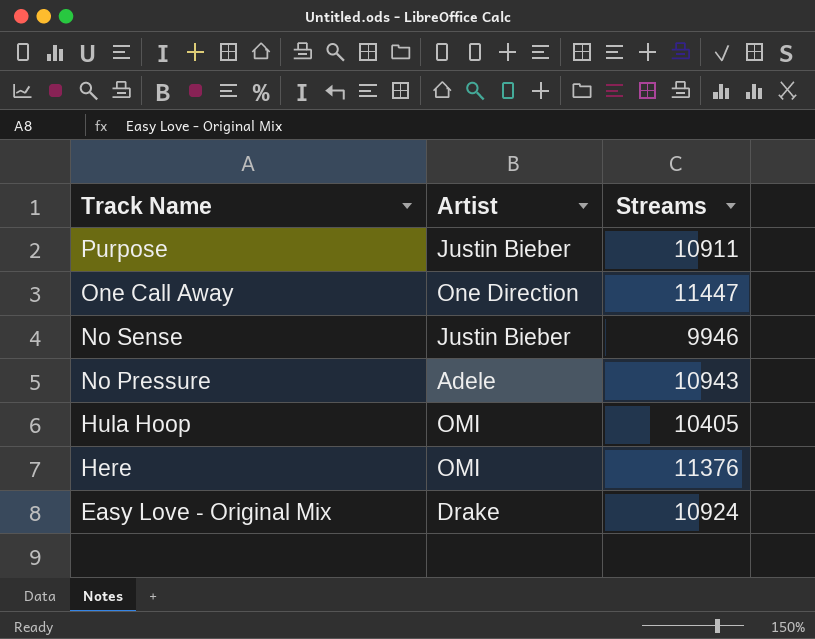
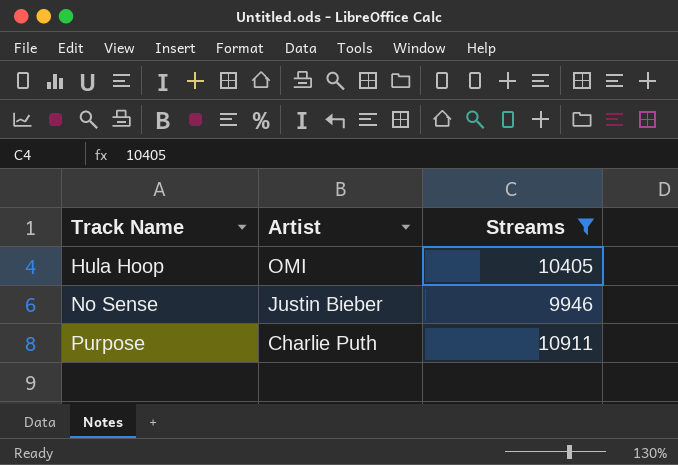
filter: none -> Streams <= 10911
row order: Track Name descending -> Track Name ascending
Purpose | Artist: Justin Bieber -> Charlie Puth

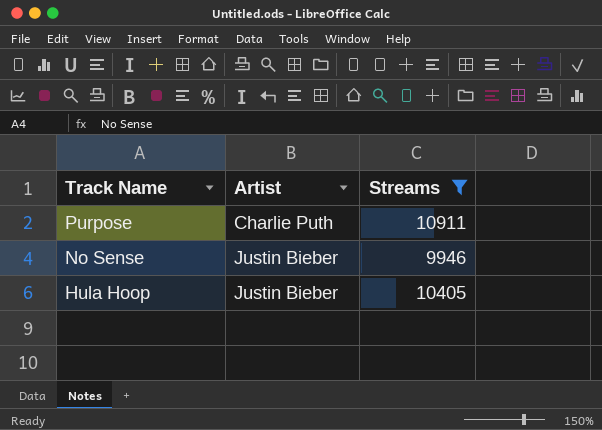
row order: Track Name ascending -> Track Name descending
Hula Hoop | Artist: OMI -> Justin Bieber

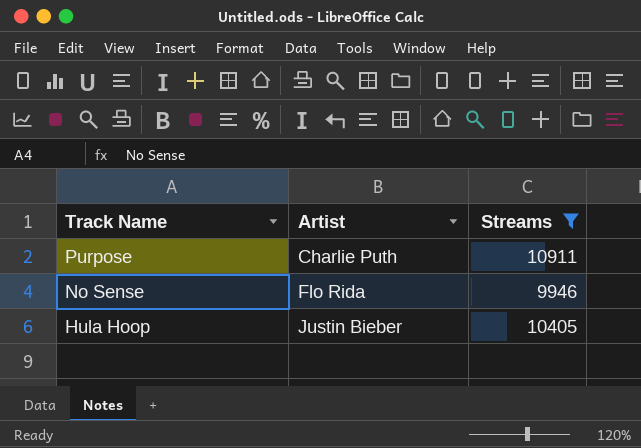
No Sense | Artist: Justin Bieber -> Flo Rida

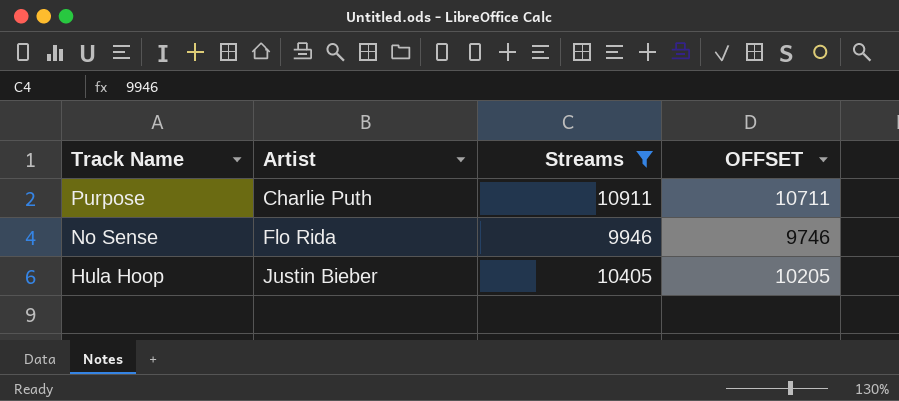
column OFFSET | formula: none -> [Streams] - 200

